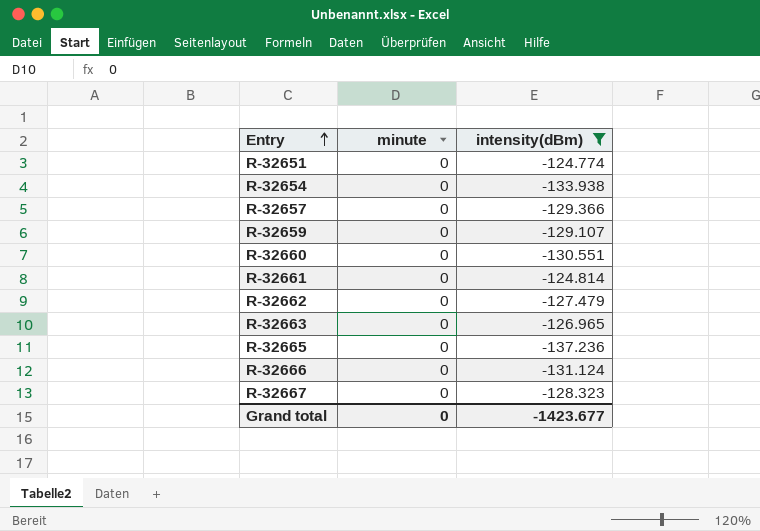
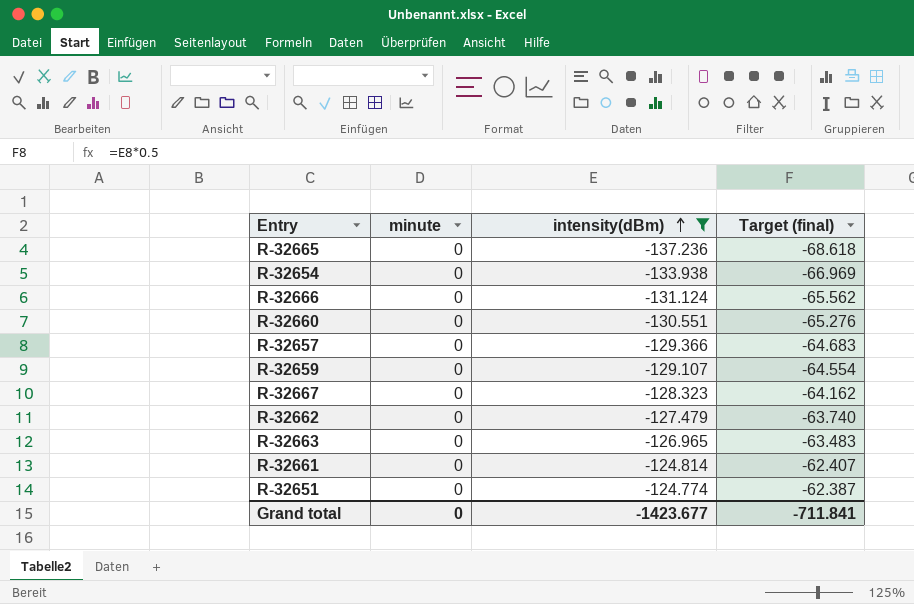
row order: Entry ascending -> intensity(dBm) ascending
column Target (final) | formula: none -> [intensity(dBm)] * 0.5

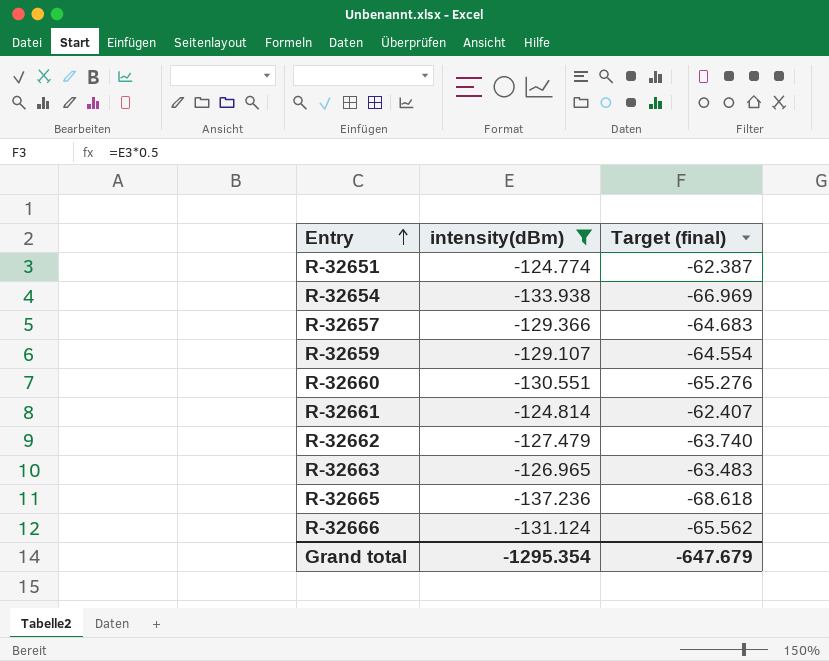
row order: intensity(dBm) ascending -> Entry ascending
column minute | position: 2 -> none
row R-32667: 0 | -128.323 | -64.162 -> none
Grand total | intensity(dBm): -1423.677 -> -1295.354
Grand total | Target (final): -711.841 -> -647.679

